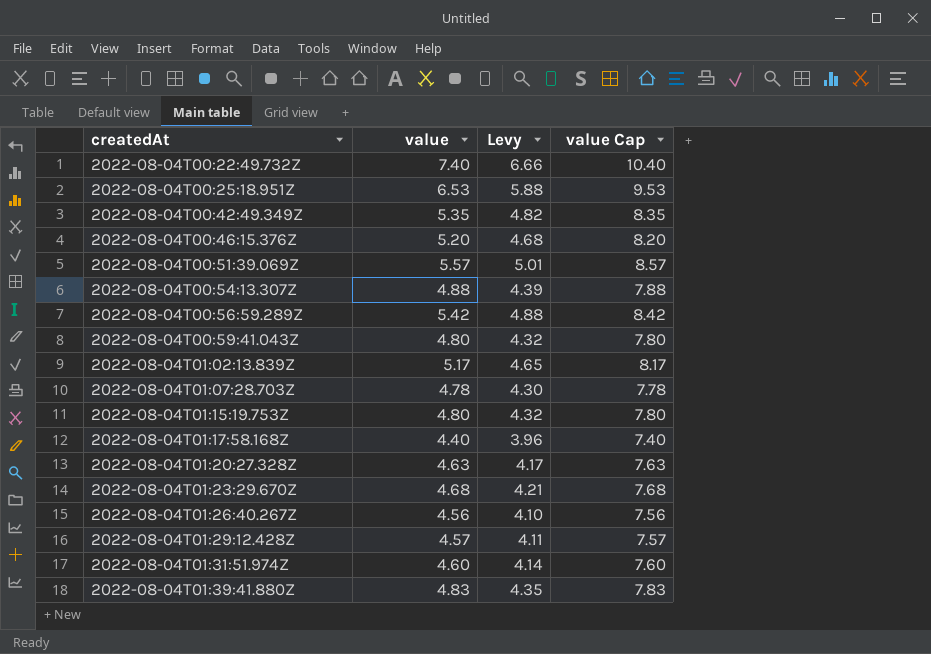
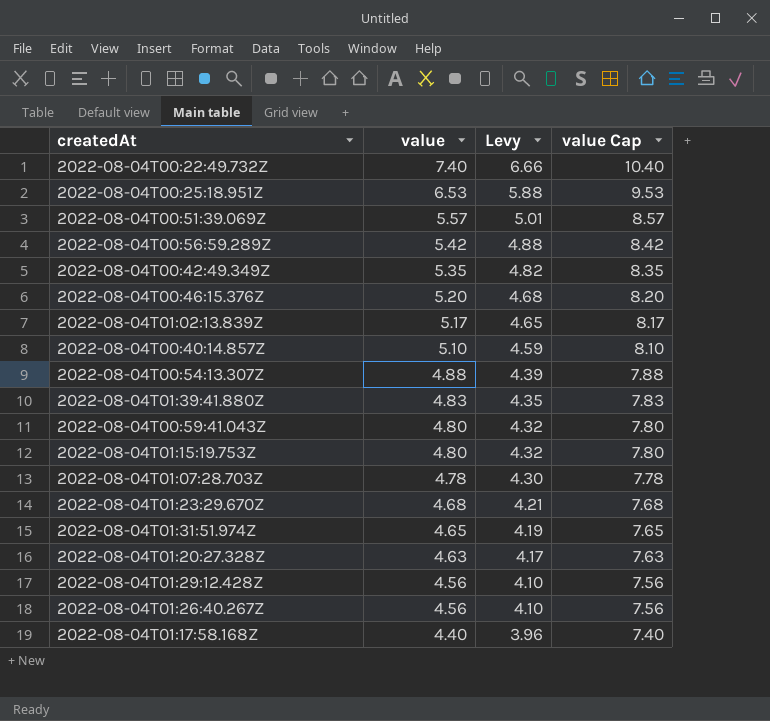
row order: createdAt ascending -> value descending
row 2022-08-04T00:40:14.857Z: none -> 5.10 | 4.59 | 8.10
2022-08-04T01:31:51.974Z | value: 4.60 -> 4.65
2022-08-04T01:31:51.974Z | Levy: 4.14 -> 4.19
2022-08-04T01:31:51.974Z | value Cap: 7.60 -> 7.65
2022-08-04T01:29:12.428Z | value: 4.57 -> 4.56
2022-08-04T01:29:12.428Z | Levy: 4.11 -> 4.10
2022-08-04T01:29:12.428Z | value Cap: 7.57 -> 7.56

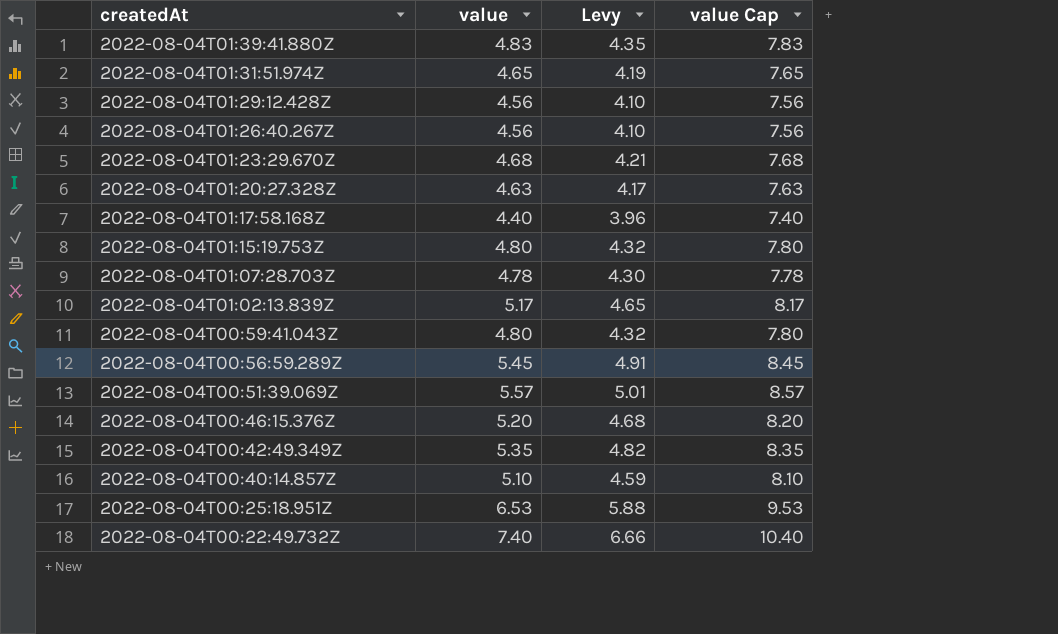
row order: value descending -> createdAt descending
row 2022-08-04T00:54:13.307Z: 4.88 | 4.39 | 7.88 -> none
2022-08-04T00:56:59.289Z | value: 5.42 -> 5.45
2022-08-04T00:56:59.289Z | Levy: 4.88 -> 4.91
2022-08-04T00:56:59.289Z | value Cap: 8.42 -> 8.45

